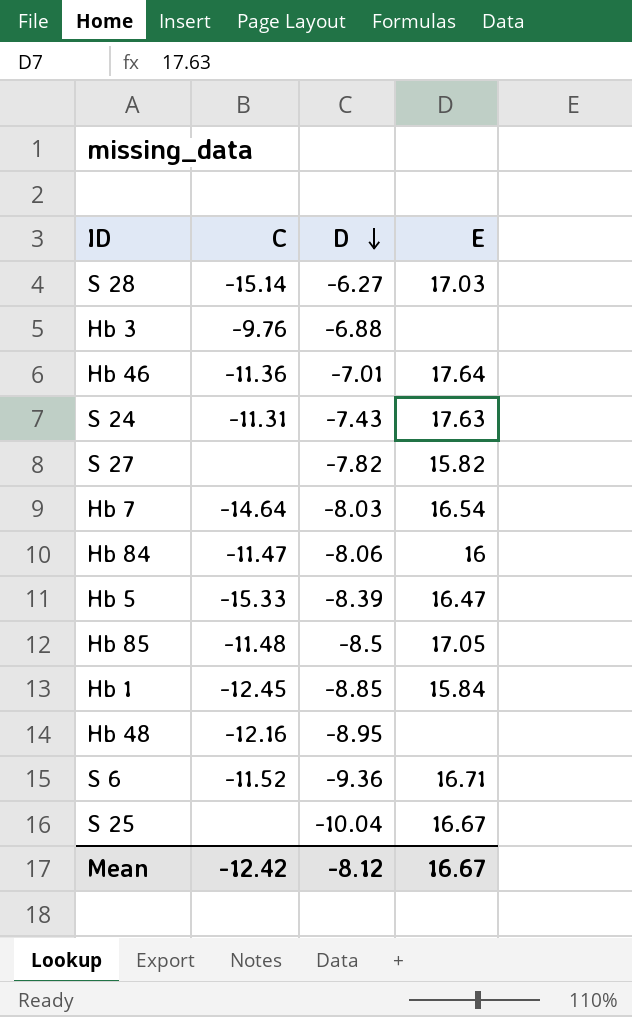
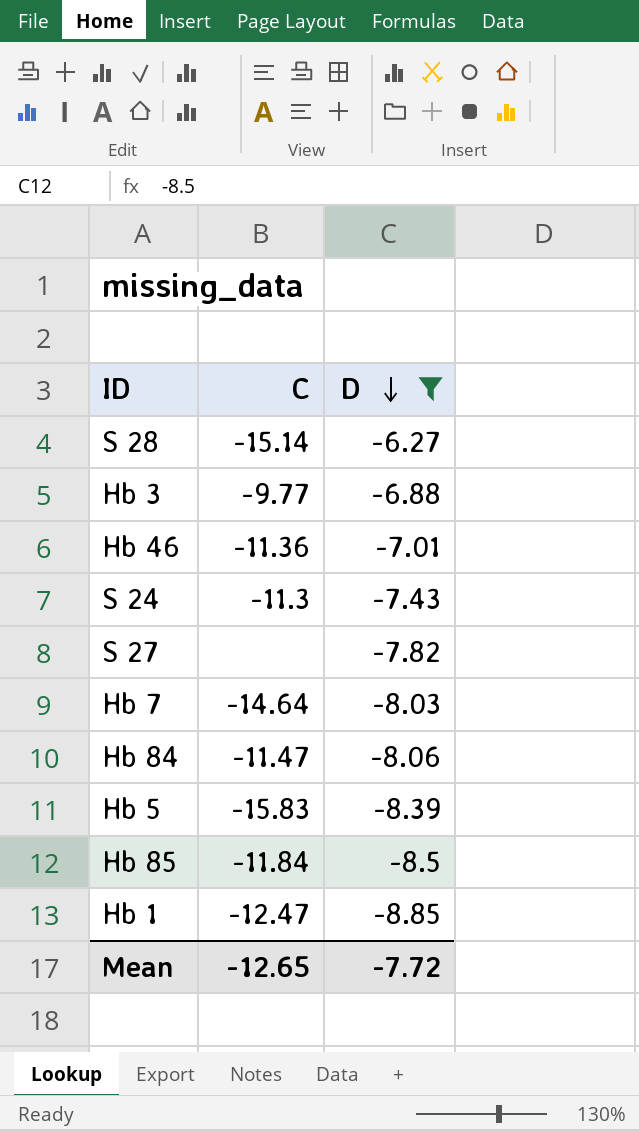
filter: none -> D >= -8.85
column E | position: 4 -> none
Hb 3 | C: -9.76 -> -9.77
S 24 | C: -11.31 -> -11.3
Hb 5 | C: -15.33 -> -15.83
Hb 85 | C: -11.48 -> -11.84
Hb 1 | C: -12.45 -> -12.47
Mean | C: -12.42 -> -12.65
Mean | D: -8.12 -> -7.72

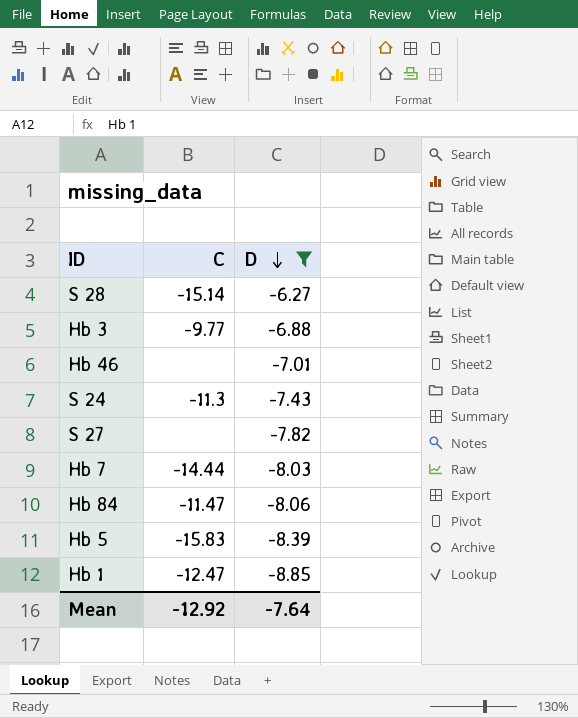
row Hb 85: -11.84 | -8.5 -> none
Hb 46 | C: -11.36 -> none
Hb 7 | C: -14.64 -> -14.44
Mean | C: -12.65 -> -12.92
Mean | D: -7.72 -> -7.64

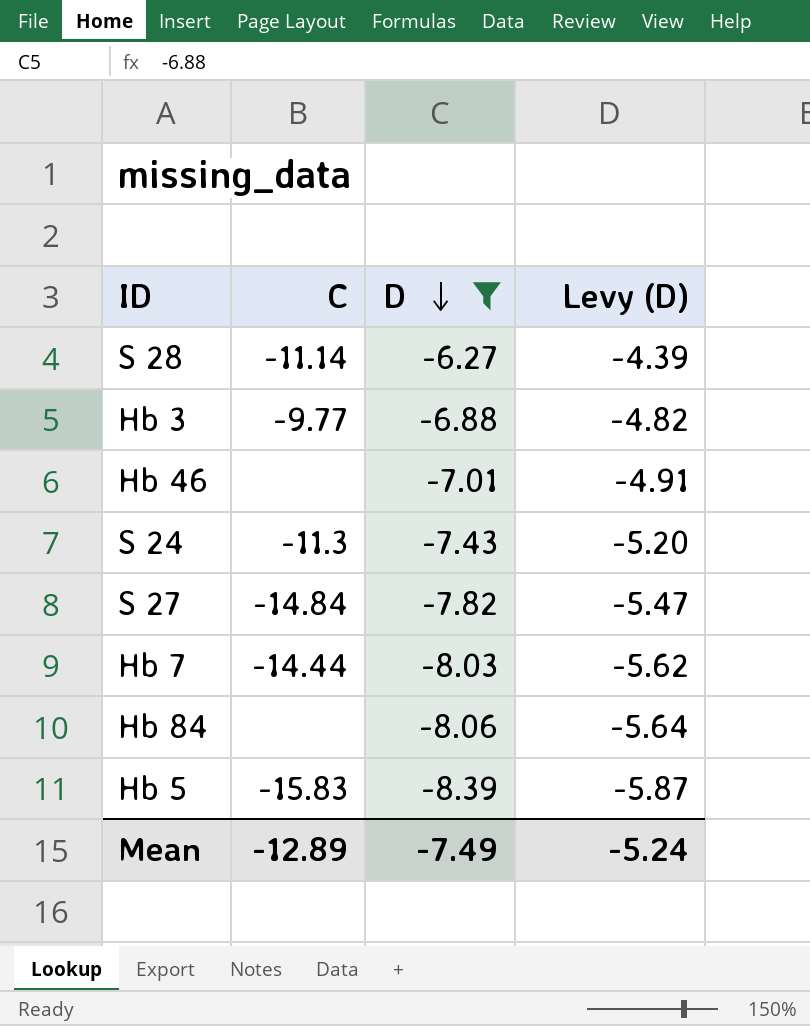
column Levy (D) | formula: none -> [D] * 0.7
row Hb 1: -12.47 | -8.85 -> none
S 28 | C: -15.14 -> -11.14
S 27 | C: none -> -14.84
Hb 84 | C: -11.47 -> none
Mean | C: -12.92 -> -12.89
Mean | D: -7.64 -> -7.49

